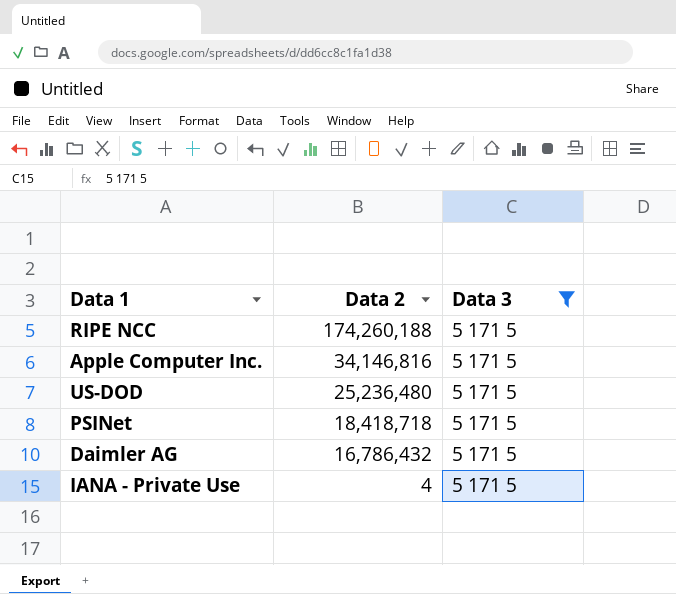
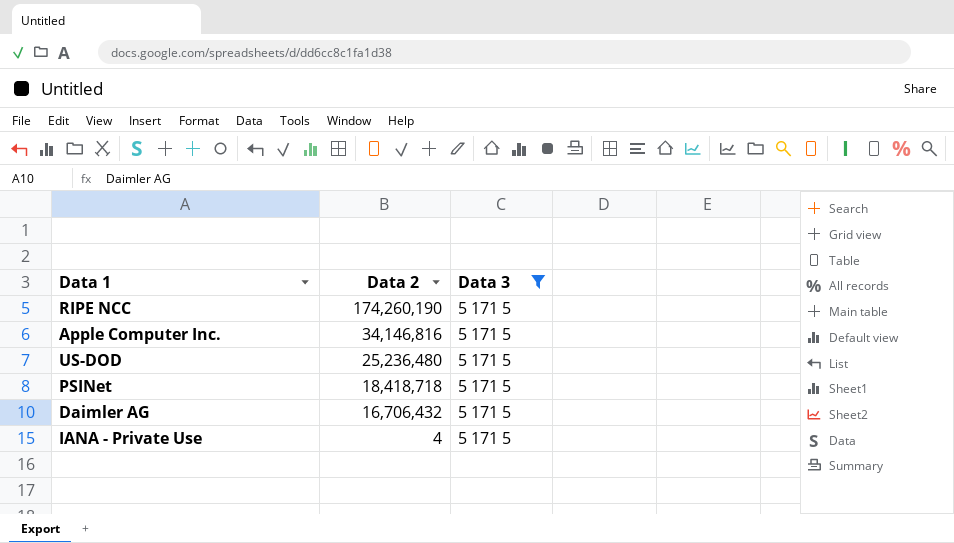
RIPE NCC | Data 2: 174,260,188 -> 174,260,190
Daimler AG | Data 2: 16,786,432 -> 16,706,432

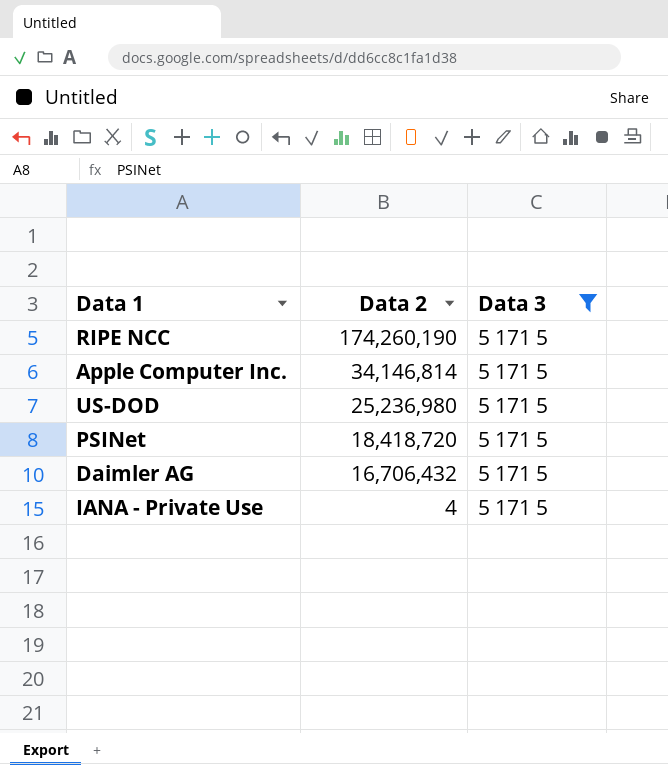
Apple Computer Inc. | Data 2: 34,146,816 -> 34,146,814
US-DOD | Data 2: 25,236,480 -> 25,236,980
PSINet | Data 2: 18,418,718 -> 18,418,720

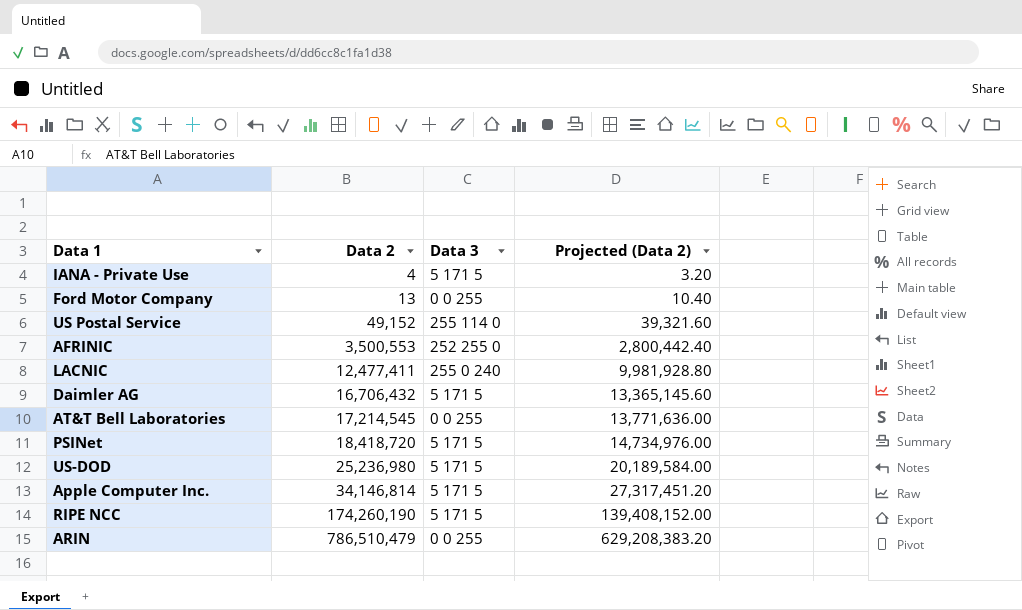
filter: Data 3 = 5 171 5 -> none
row order: Data 2 descending -> Data 2 ascending
column Projected (Data 2) | formula: none -> [Data 2] * 0.8

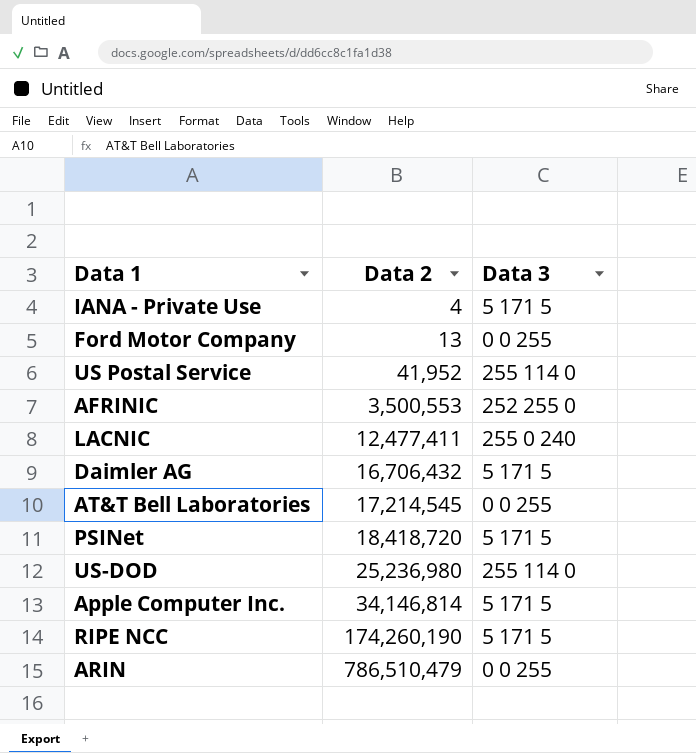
column Projected (Data 2) | formula: [Data 2] * 0.8 -> none
US Postal Service | Data 2: 49,152 -> 41,952
US-DOD | Data 3: 5 171 5 -> 255 114 0

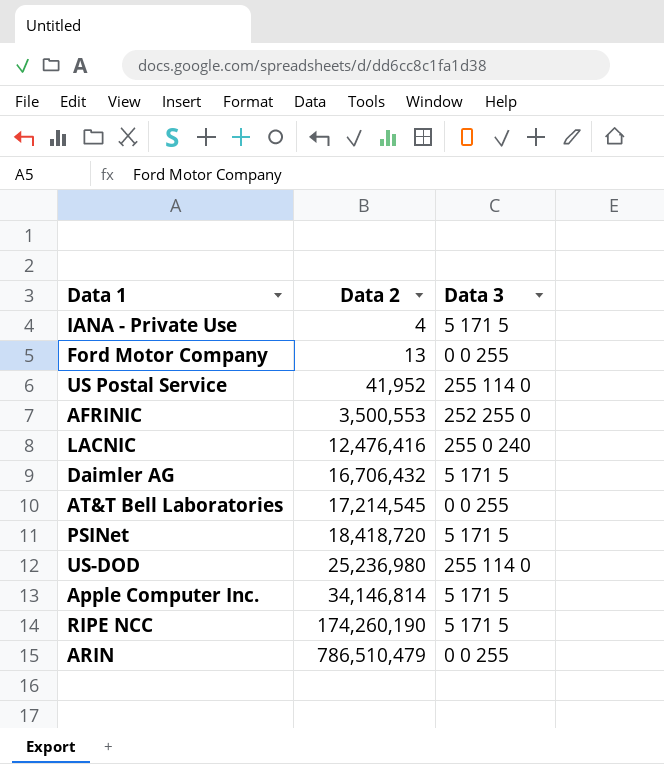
LACNIC | Data 2: 12,477,411 -> 12,476,416

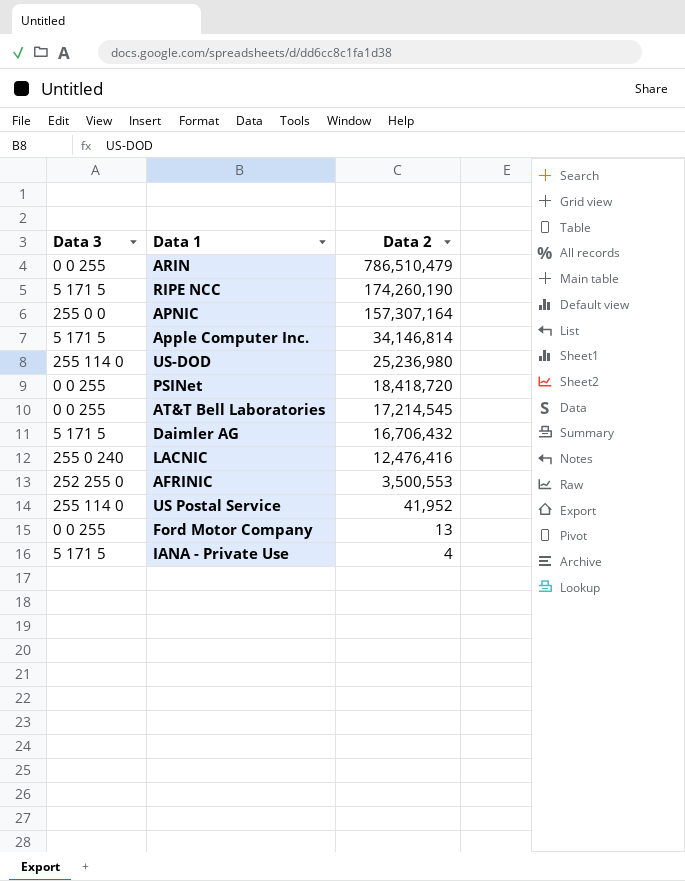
row order: Data 2 ascending -> Data 2 descending
column Data 3 | position: 3 -> 1
row APNIC: none -> 255 0 0 | 157,307,164
PSINet | Data 3: 5 171 5 -> 0 0 255

